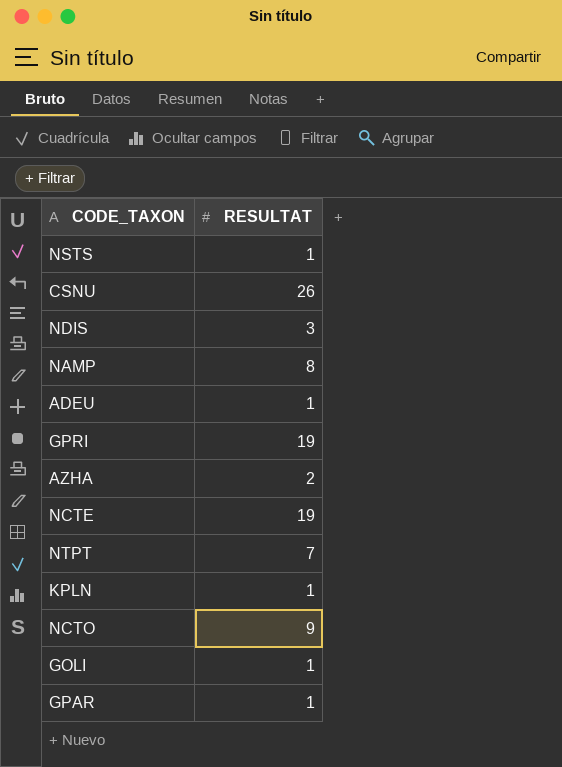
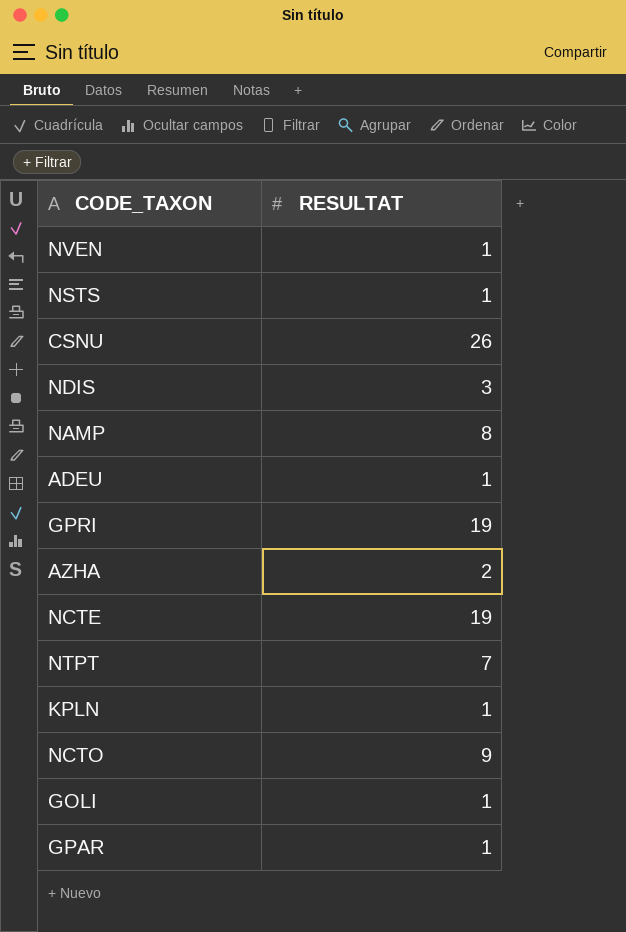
row NVEN: none -> 1

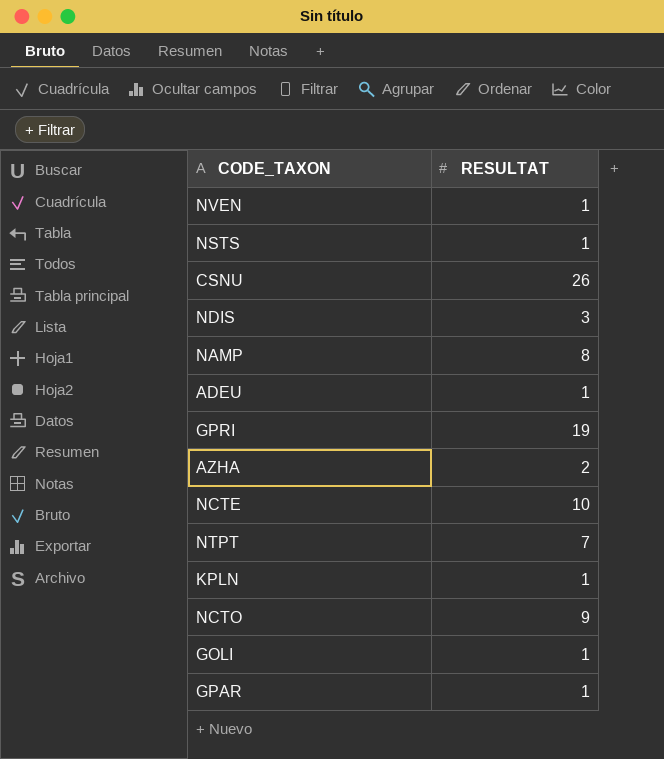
NCTE | RESULTAT: 19 -> 10

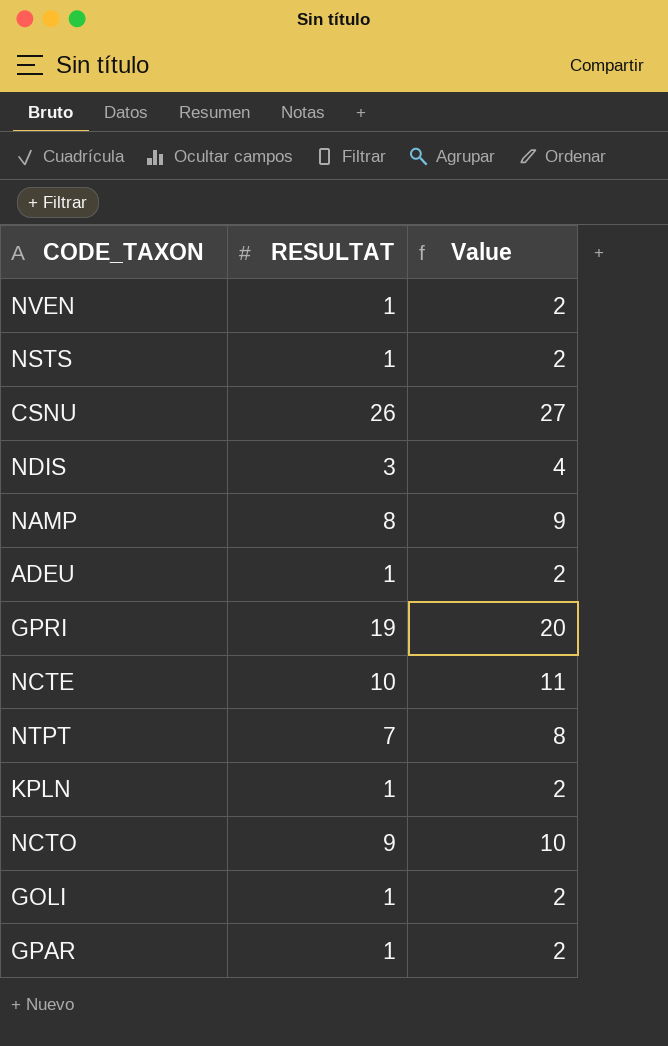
column Value | formula: none -> [RESULTAT] + 1
row AZHA: 2 -> none

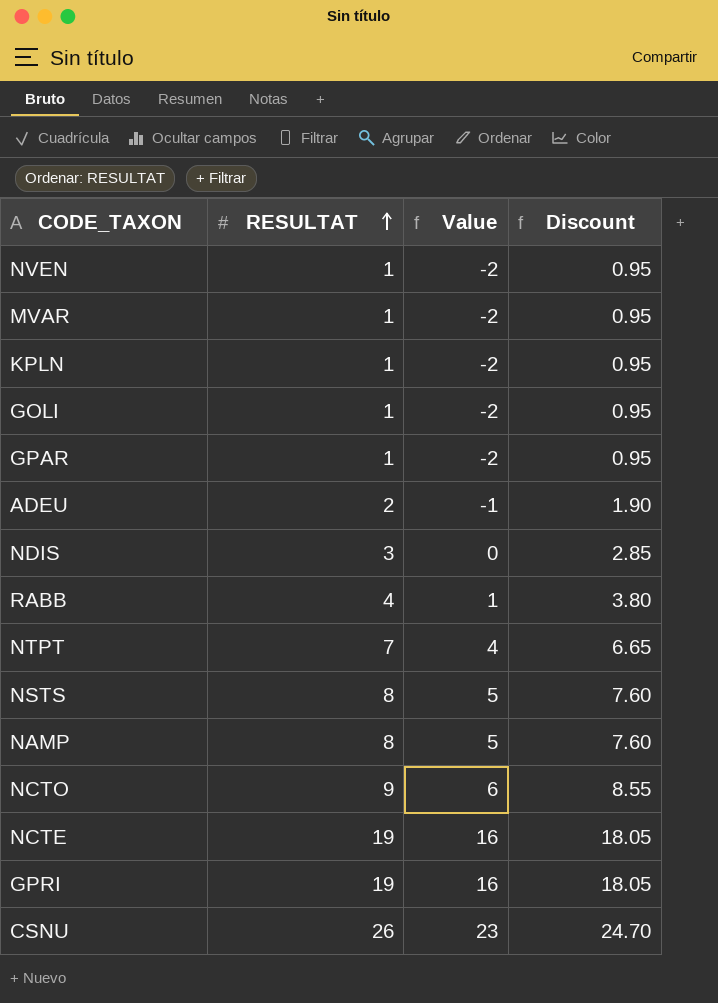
row order: none -> RESULTAT ascending
column Value | formula: [RESULTAT] + 1 -> [RESULTAT] - 3
column Discount | formula: none -> [RESULTAT] * 0.95
row MVAR: none -> 1 | -2 | 0.95
ADEU | RESULTAT: 1 -> 2
row RABB: none -> 4 | 1 | 3.80
NSTS | RESULTAT: 1 -> 8
NCTE | RESULTAT: 10 -> 19

